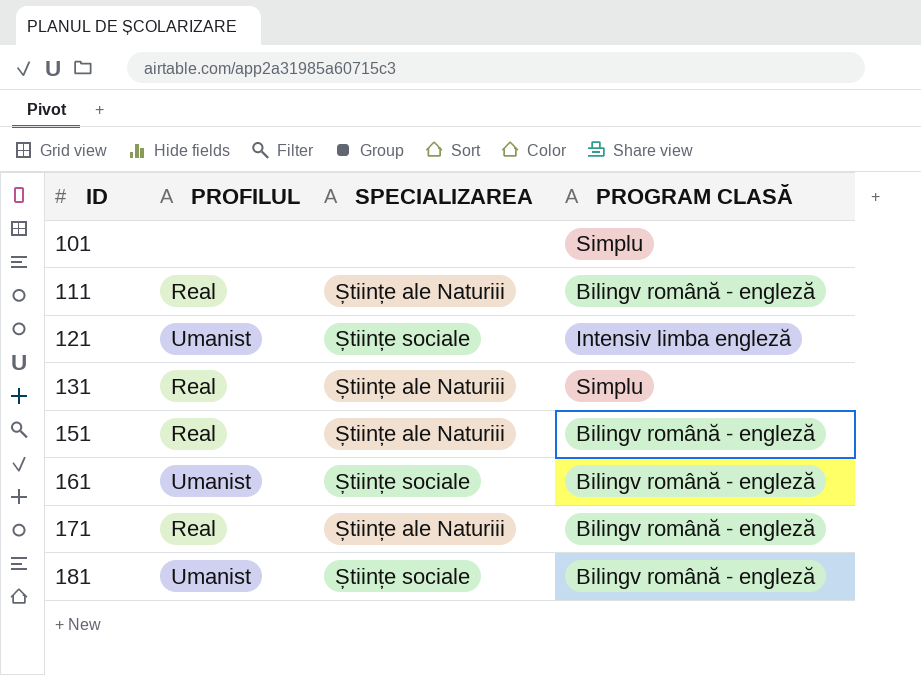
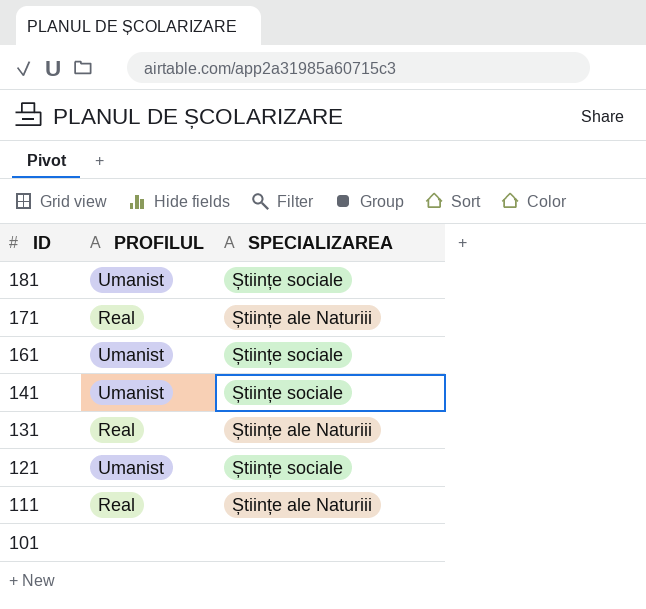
row order: ID ascending -> ID descending
column PROGRAM CLASĂ | position: 4 -> none
row 151: Real | Științe ale Naturiii | Bilingv română - engleză -> none
row 141: none -> Umanist | Științe sociale

